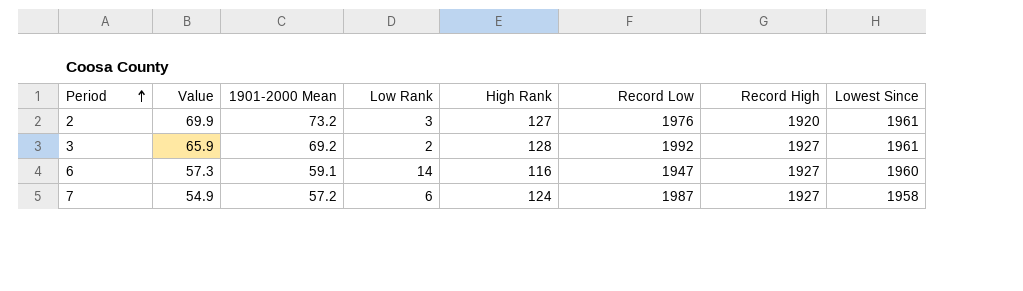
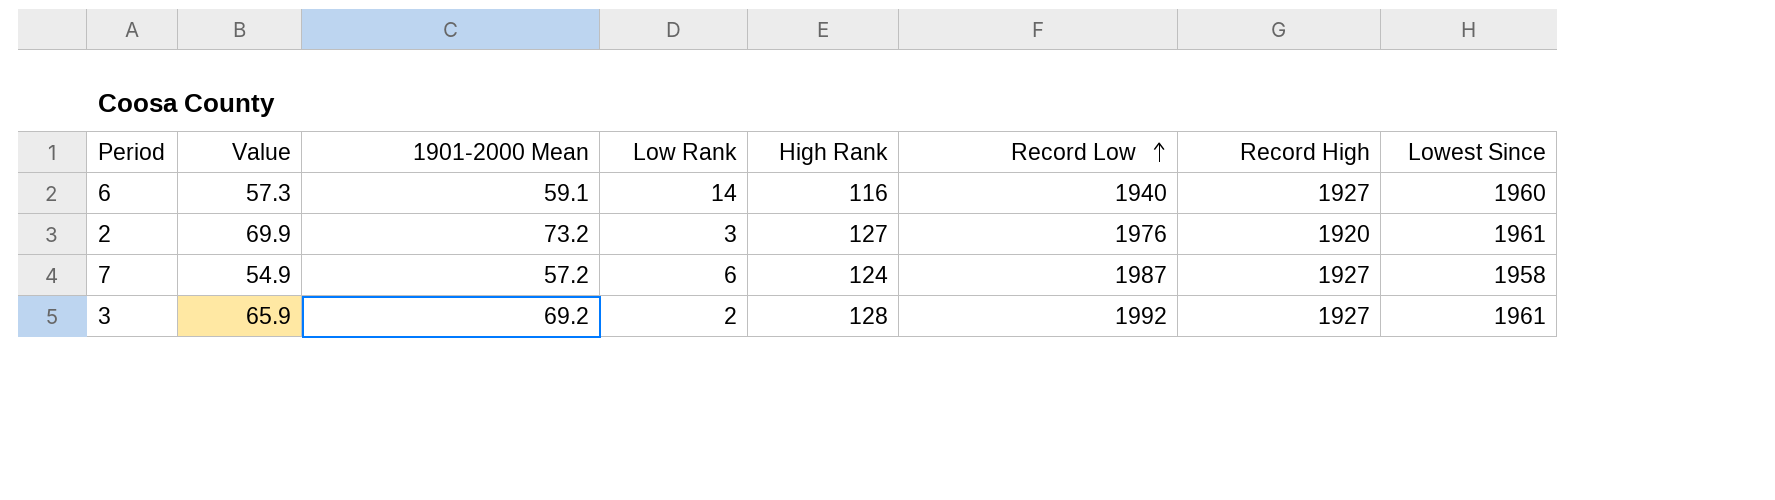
row order: Period ascending -> Record Low ascending
6 | Record Low: 1947 -> 1940

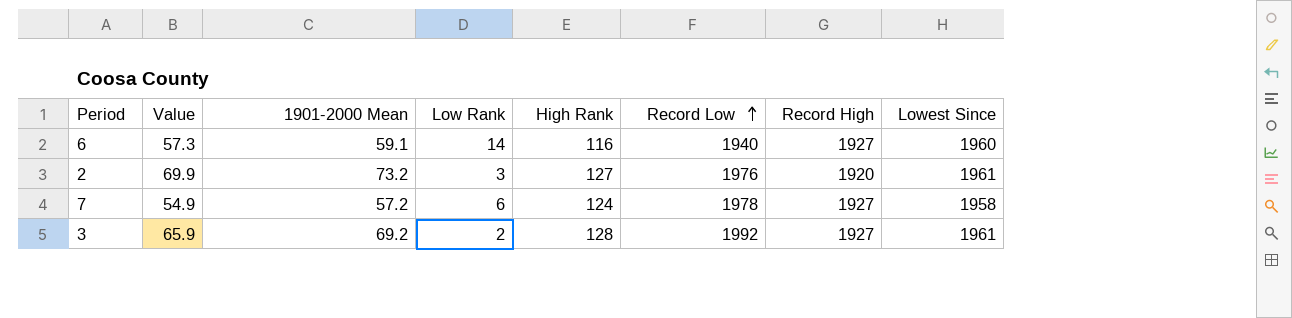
7 | Record Low: 1987 -> 1978

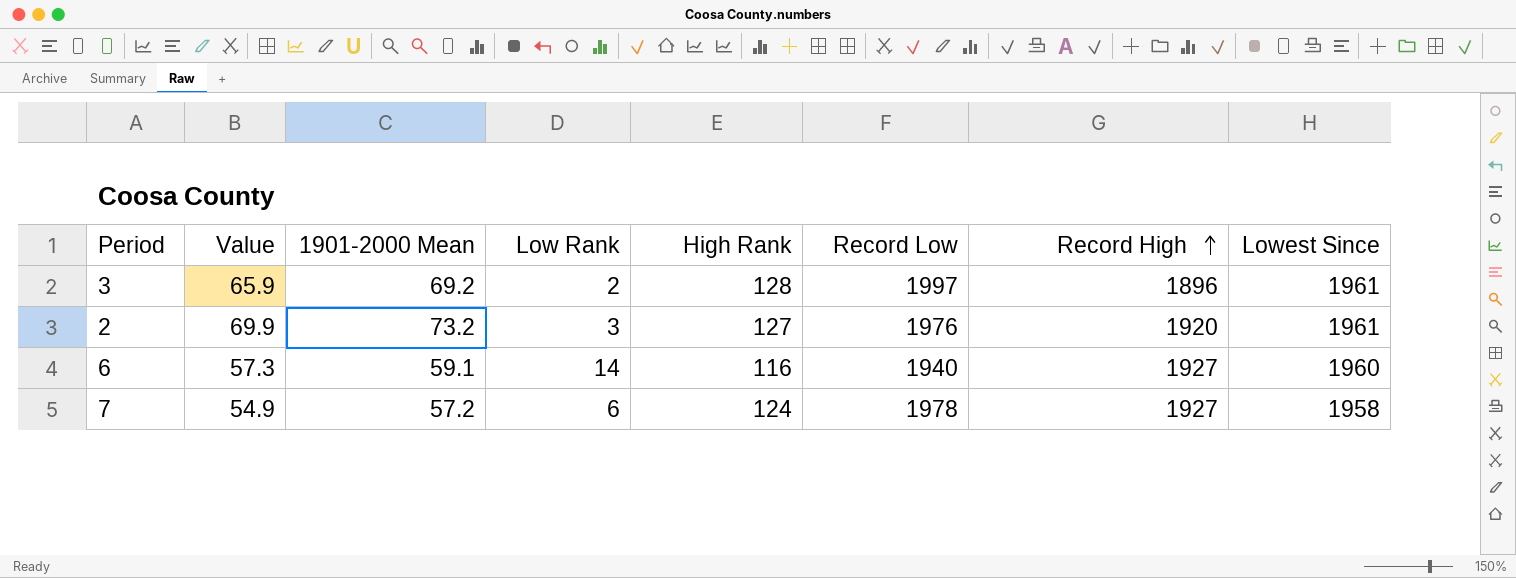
row order: Record Low ascending -> Record High ascending
3 | Record Low: 1992 -> 1997
3 | Record High: 1927 -> 1896

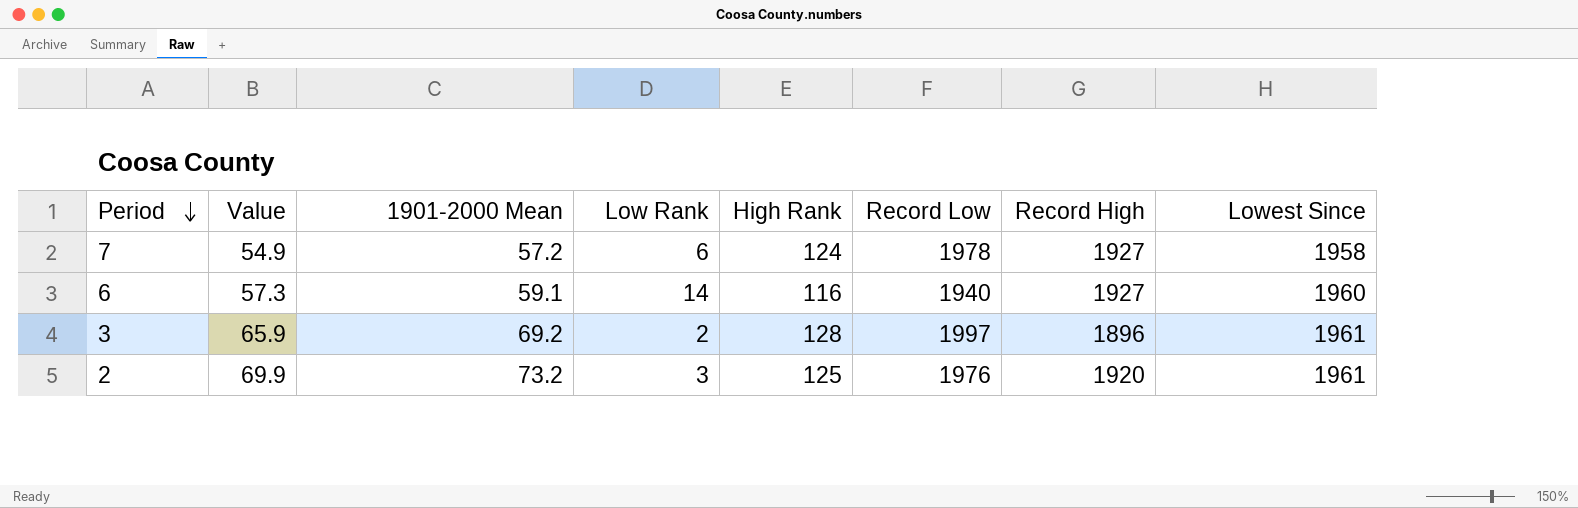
row order: Record High ascending -> Period descending
2 | High Rank: 127 -> 125

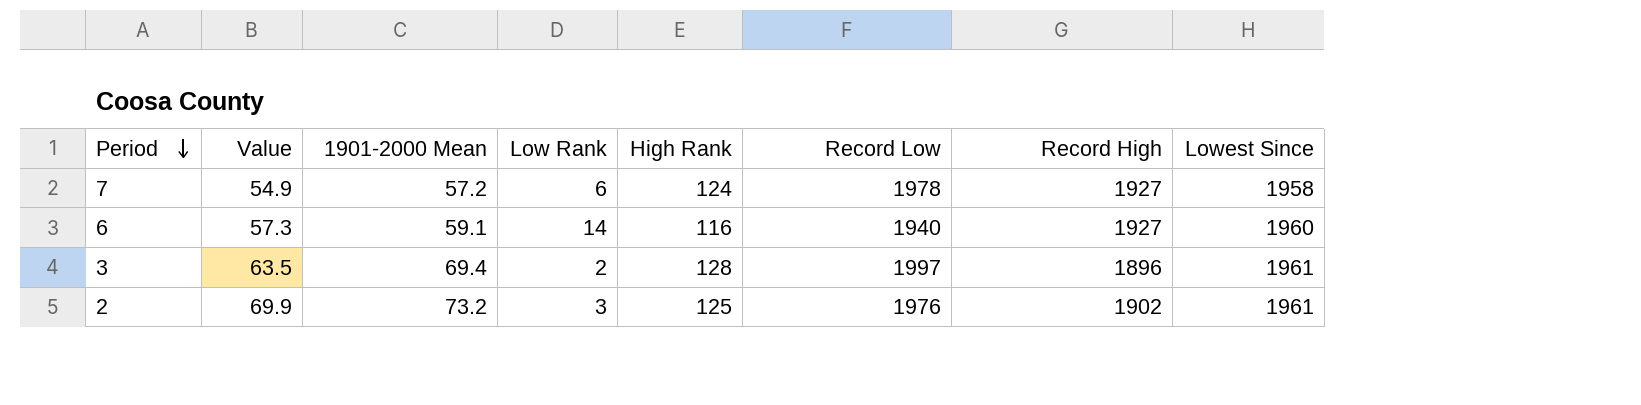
3 | Value: 65.9 -> 63.5
3 | 1901-2000 Mean: 69.2 -> 69.4
2 | Record High: 1920 -> 1902

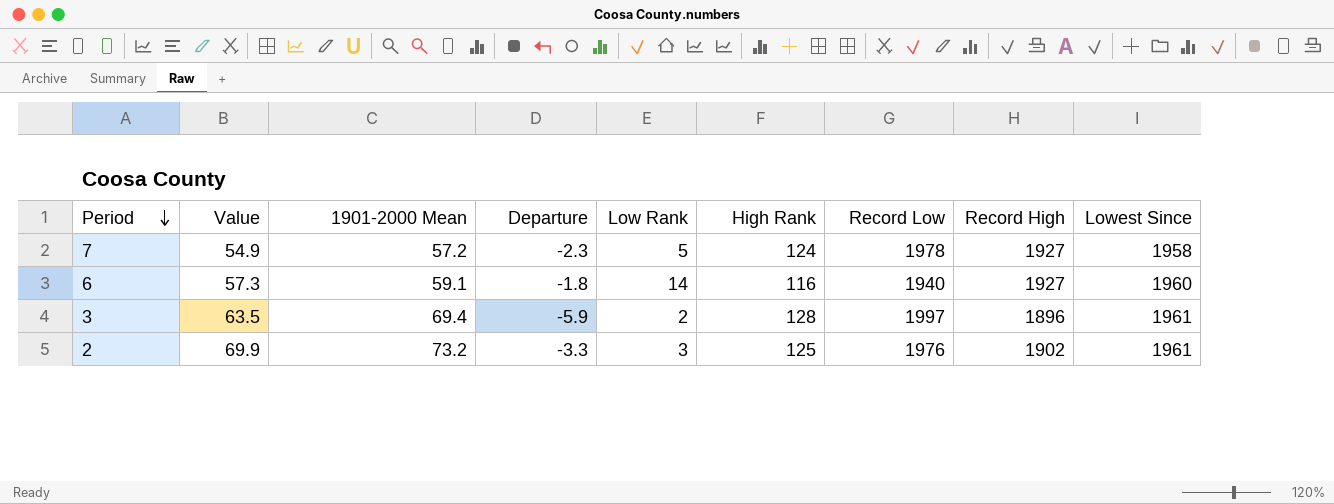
column Departure | formula: none -> [Value] - [1901-2000 Mean]
7 | Low Rank: 6 -> 5

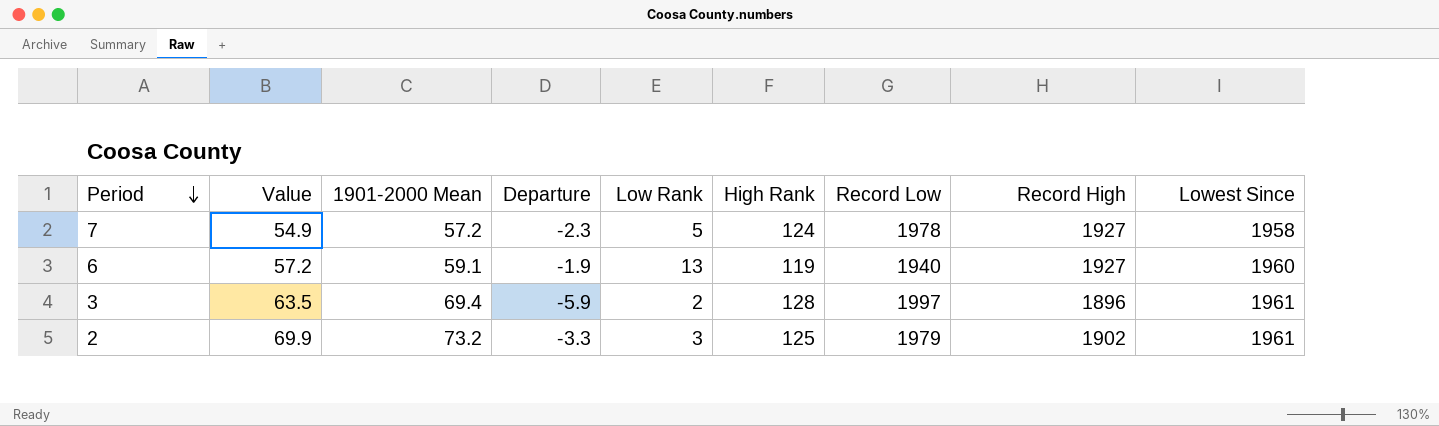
6 | Value: 57.3 -> 57.2
6 | Departure: -1.8 -> -1.9
6 | Low Rank: 14 -> 13
6 | High Rank: 116 -> 119
2 | Record Low: 1976 -> 1979

